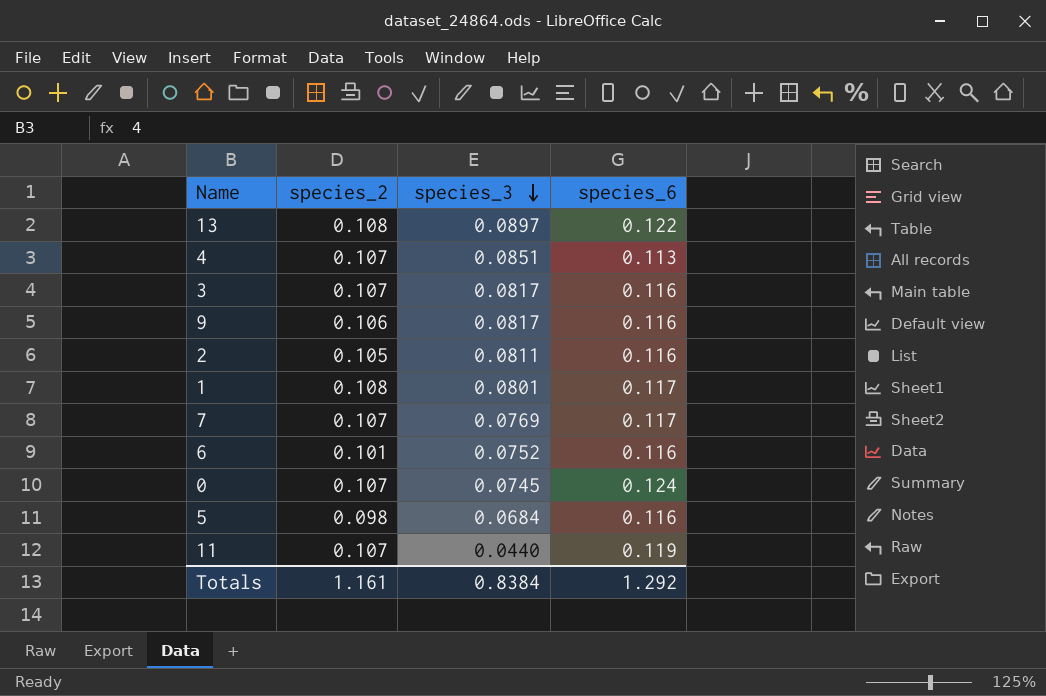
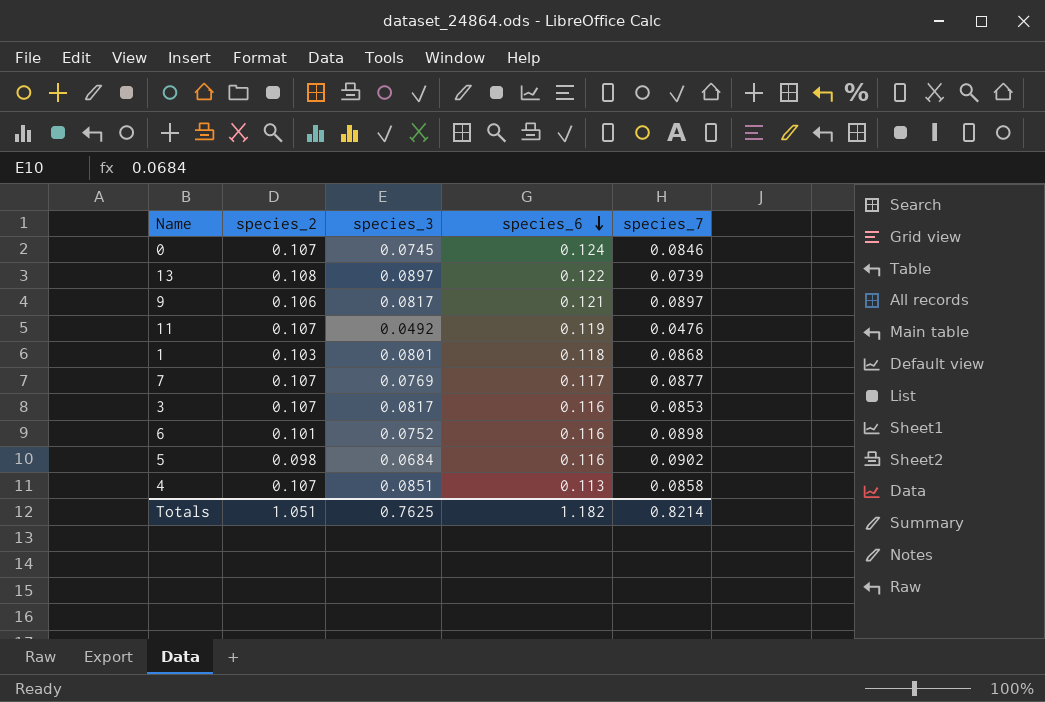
row order: species_3 descending -> species_6 descending
column species_7 | position: none -> 5
row 2: 0.105 | 0.0811 | 0.116 -> none
9 | species_6: 0.116 -> 0.121
11 | species_3: 0.0440 -> 0.0492
1 | species_2: 0.108 -> 0.103
1 | species_6: 0.117 -> 0.118
Totals | species_2: 1.161 -> 1.051
Totals | species_3: 0.8384 -> 0.7625
Totals | species_6: 1.292 -> 1.182

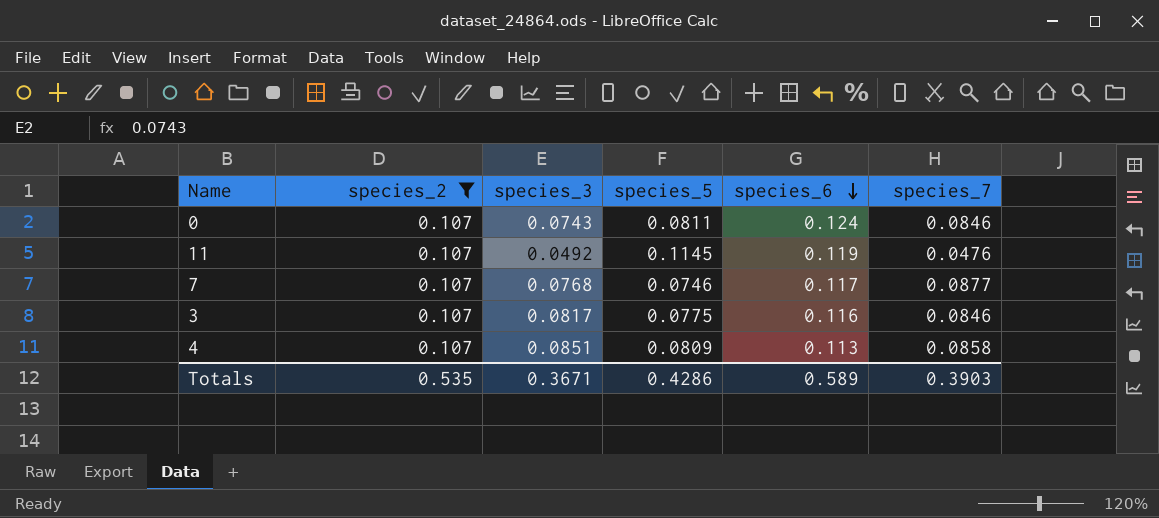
filter: none -> species_2 = 0.107
column species_5 | position: none -> 4
0 | species_3: 0.0745 -> 0.0743
7 | species_3: 0.0769 -> 0.0768
3 | species_7: 0.0853 -> 0.0846
Totals | species_2: 1.051 -> 0.535
Totals | species_3: 0.7625 -> 0.3671
Totals | species_6: 1.182 -> 0.589
Totals | species_7: 0.8214 -> 0.3903

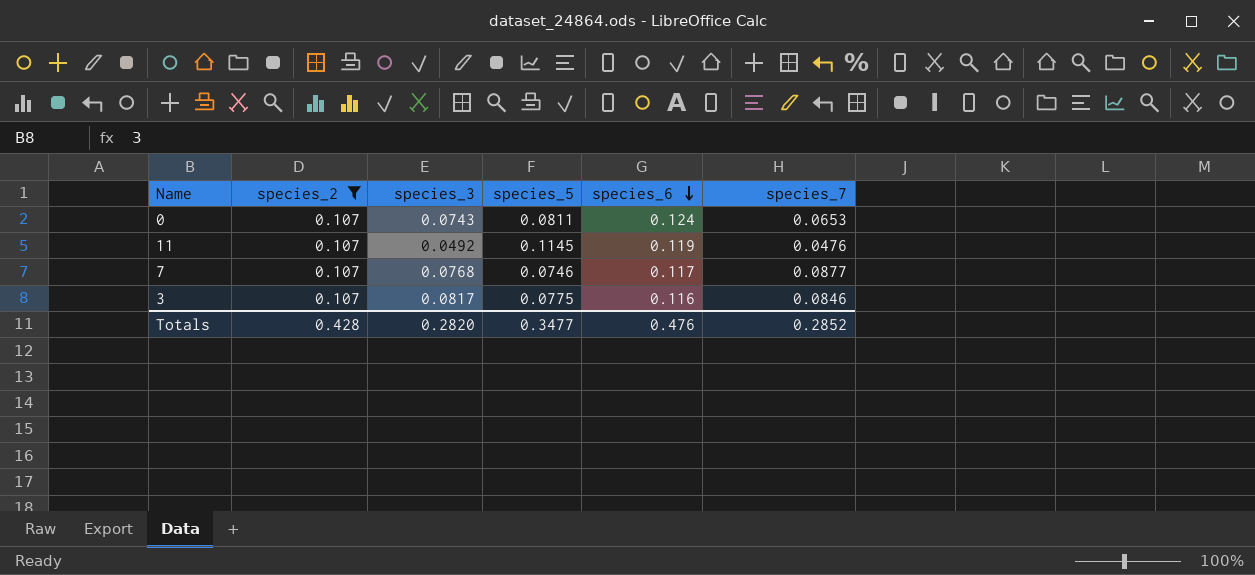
row 4: 0.107 | 0.0851 | 0.0809 | 0.113 | 0.0858 -> none
0 | species_7: 0.0846 -> 0.0653
Totals | species_2: 0.535 -> 0.428
Totals | species_3: 0.3671 -> 0.2820
Totals | species_5: 0.4286 -> 0.3477
Totals | species_6: 0.589 -> 0.476
Totals | species_7: 0.3903 -> 0.2852

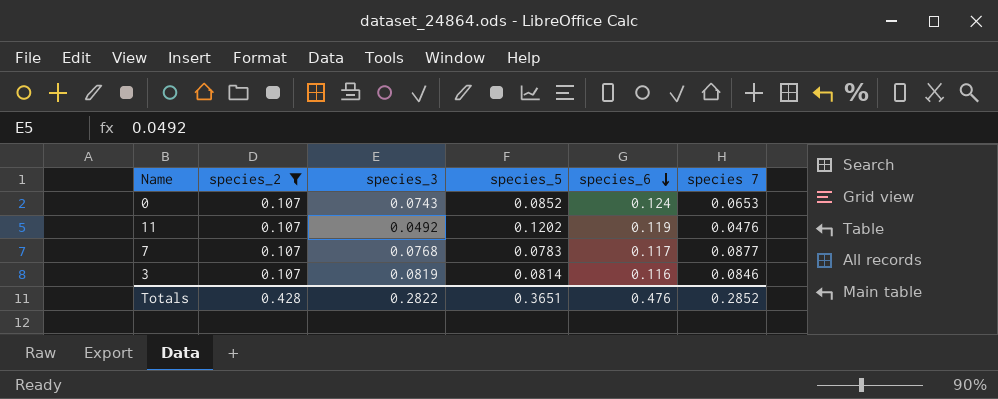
column name: species_7 -> species 7
0 | species_5: 0.0811 -> 0.0852
11 | species_5: 0.1145 -> 0.1202
7 | species_5: 0.0746 -> 0.0783
3 | species_3: 0.0817 -> 0.0819
3 | species_5: 0.0775 -> 0.0814
Totals | species_3: 0.2820 -> 0.2822
Totals | species_5: 0.3477 -> 0.3651

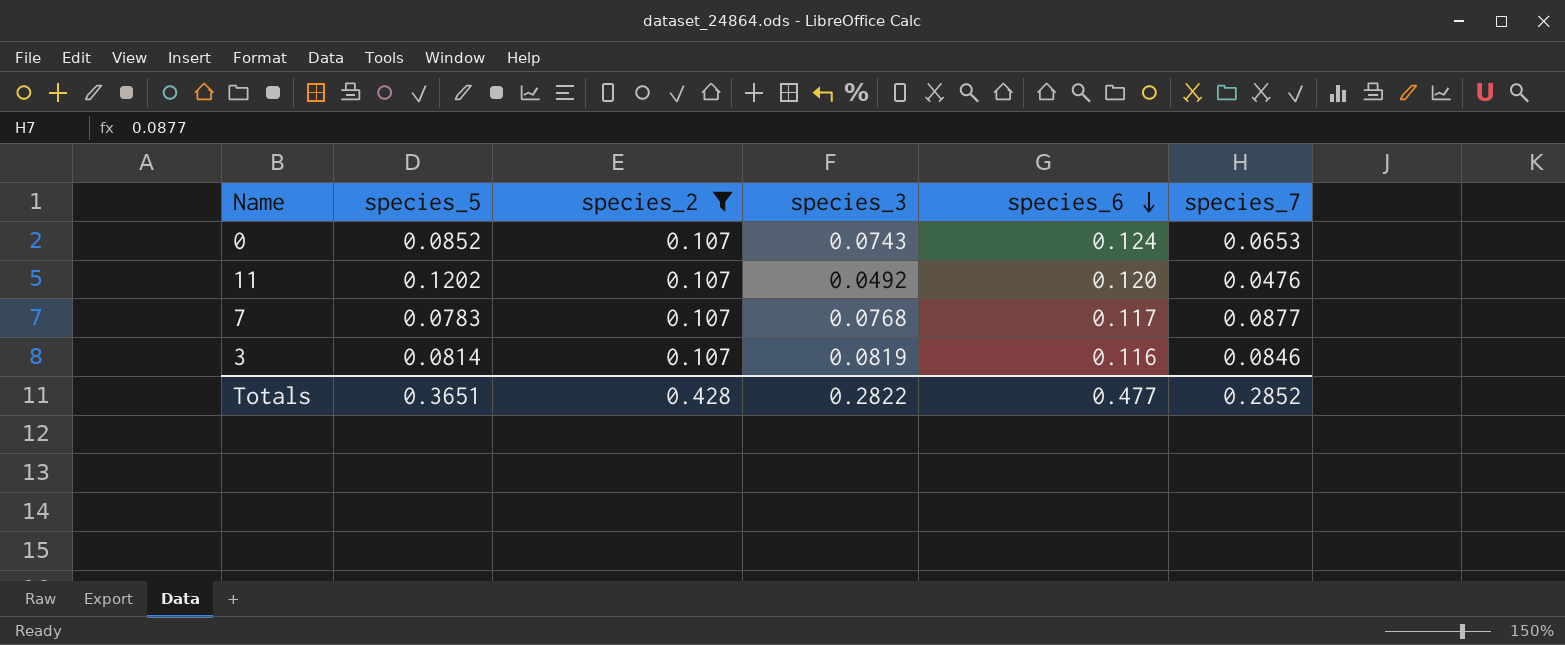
column species_5 | position: 4 -> 2
column name: species 7 -> species_7
11 | species_6: 0.119 -> 0.120
Totals | species_6: 0.476 -> 0.477

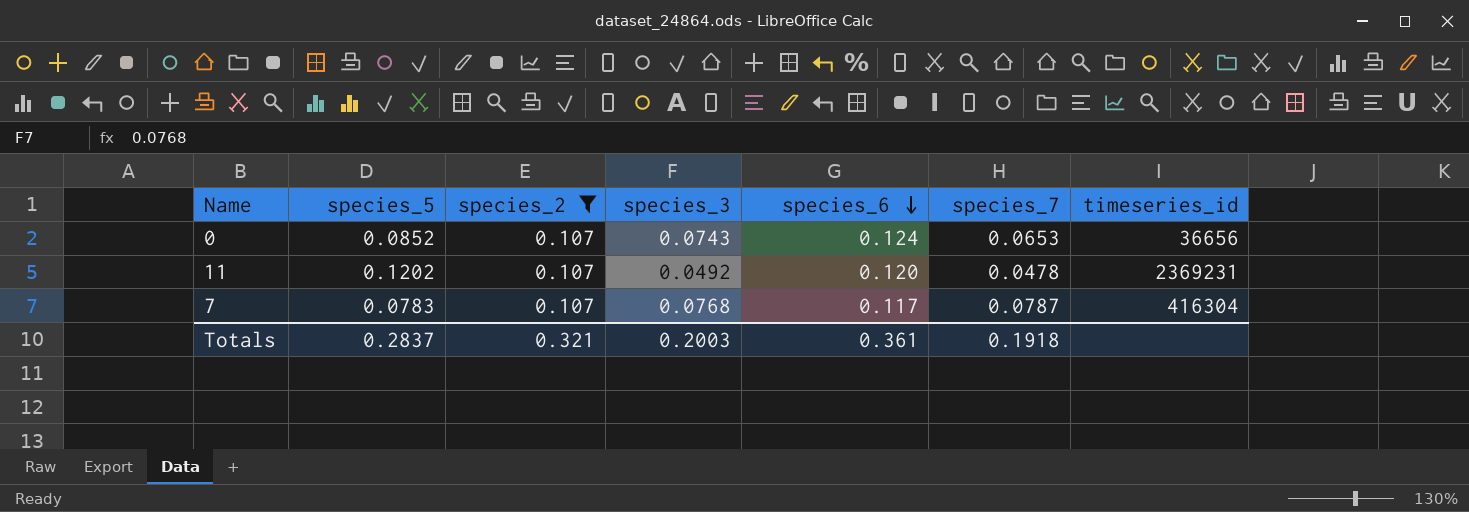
column timeseries_id | position: none -> 7
row 3: 0.0814 | 0.107 | 0.0819 | 0.116 | 0.0846 -> none
11 | species_7: 0.0476 -> 0.0478
7 | species_7: 0.0877 -> 0.0787
Totals | species_5: 0.3651 -> 0.2837
Totals | species_2: 0.428 -> 0.321
Totals | species_3: 0.2822 -> 0.2003
Totals | species_6: 0.477 -> 0.361
Totals | species_7: 0.2852 -> 0.1918

